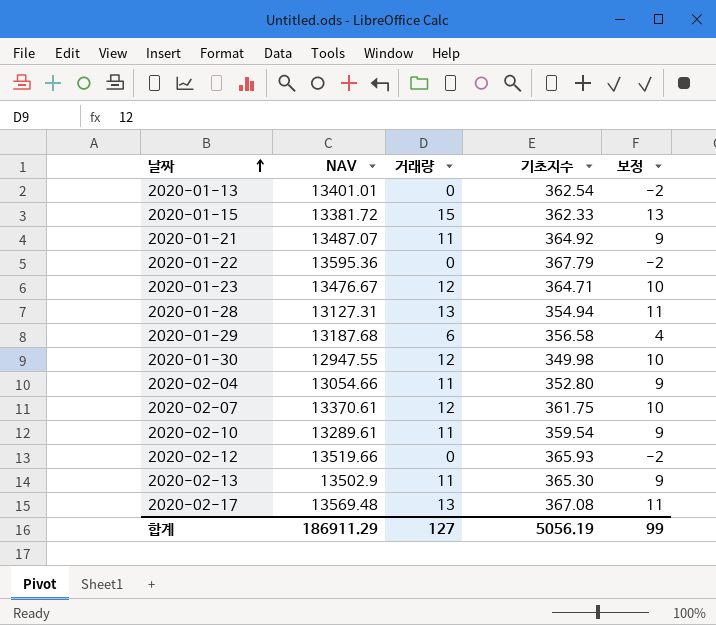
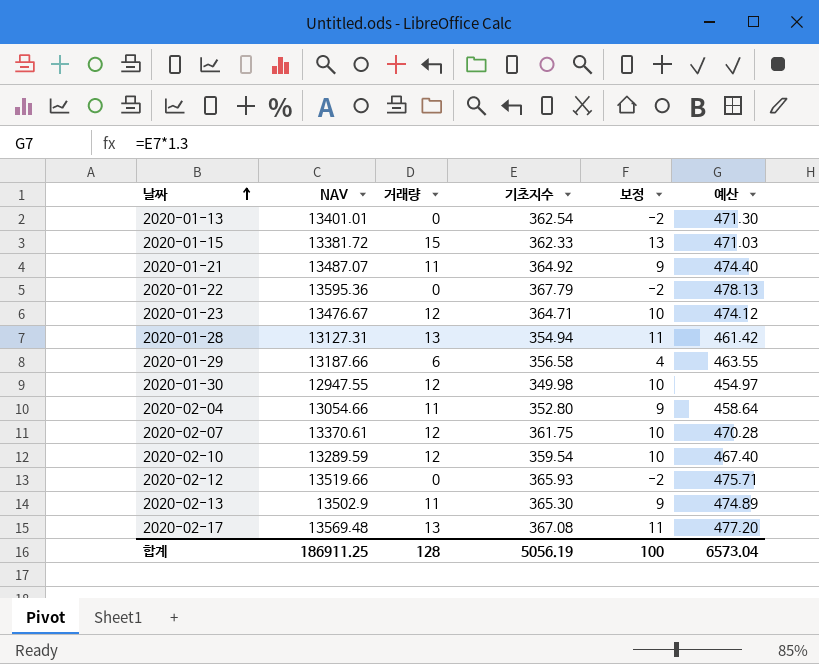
column 예산 | formula: none -> [기초지수] * 1.3
2020-01-29 | NAV: 13187.68 -> 13187.66
2020-02-10 | NAV: 13289.61 -> 13289.59
2020-02-10 | 거래량: 11 -> 12
2020-02-10 | 보정: 9 -> 10
합계 | NAV: 186911.29 -> 186911.25
합계 | 거래량: 127 -> 128
합계 | 보정: 99 -> 100

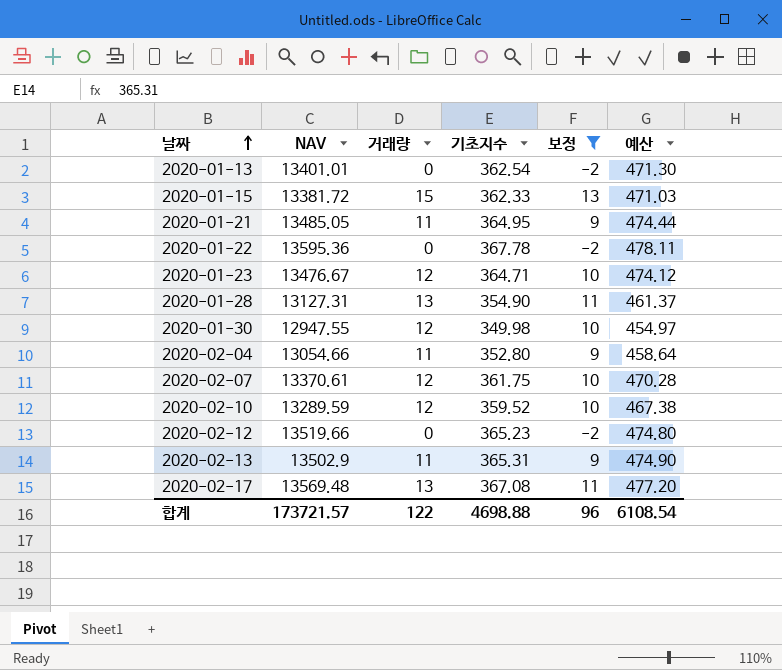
filter: none -> 보정 != 4
2020-01-21 | NAV: 13487.07 -> 13485.05
2020-01-21 | 기초지수: 364.92 -> 364.95
2020-01-21 | 예산: 474.40 -> 474.44
2020-01-22 | 기초지수: 367.79 -> 367.78
2020-01-22 | 예산: 478.13 -> 478.11
2020-01-28 | 기초지수: 354.94 -> 354.90
2020-01-28 | 예산: 461.42 -> 461.37
2020-02-10 | 기초지수: 359.54 -> 359.52
2020-02-10 | 예산: 467.40 -> 467.38
2020-02-12 | 기초지수: 365.93 -> 365.23
2020-02-12 | 예산: 475.71 -> 474.80
2020-02-13 | 기초지수: 365.30 -> 365.31
2020-02-13 | 예산: 474.89 -> 474.90
합계 | NAV: 186911.25 -> 173721.57
합계 | 거래량: 128 -> 122
합계 | 기초지수: 5056.19 -> 4698.88
합계 | 보정: 100 -> 96
합계 | 예산: 6573.04 -> 6108.54

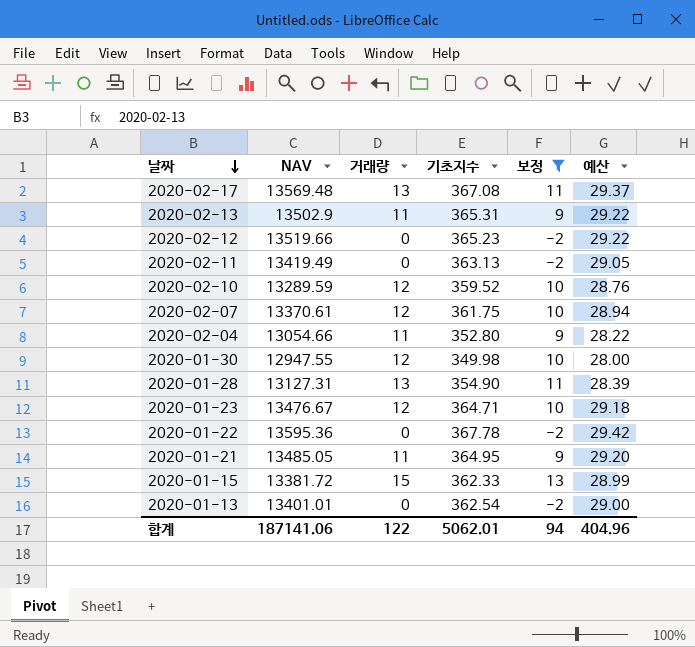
row order: 날짜 ascending -> 날짜 descending
column 예산 | formula: [기초지수] * 1.3 -> [기초지수] * 0.08
row 2020-02-11: none -> 13419.49 | 0 | 363.13 | -2 | 29.05
합계 | NAV: 173721.57 -> 187141.06
합계 | 기초지수: 4698.88 -> 5062.01
합계 | 보정: 96 -> 94
합계 | 예산: 6108.54 -> 404.96

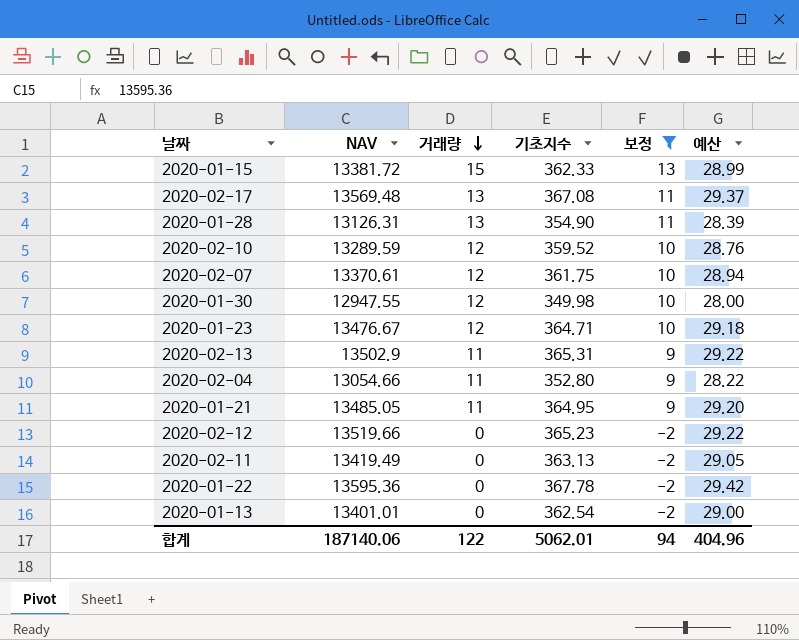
row order: 날짜 descending -> 거래량 descending
2020-01-28 | NAV: 13127.31 -> 13126.31
합계 | NAV: 187141.06 -> 187140.06

